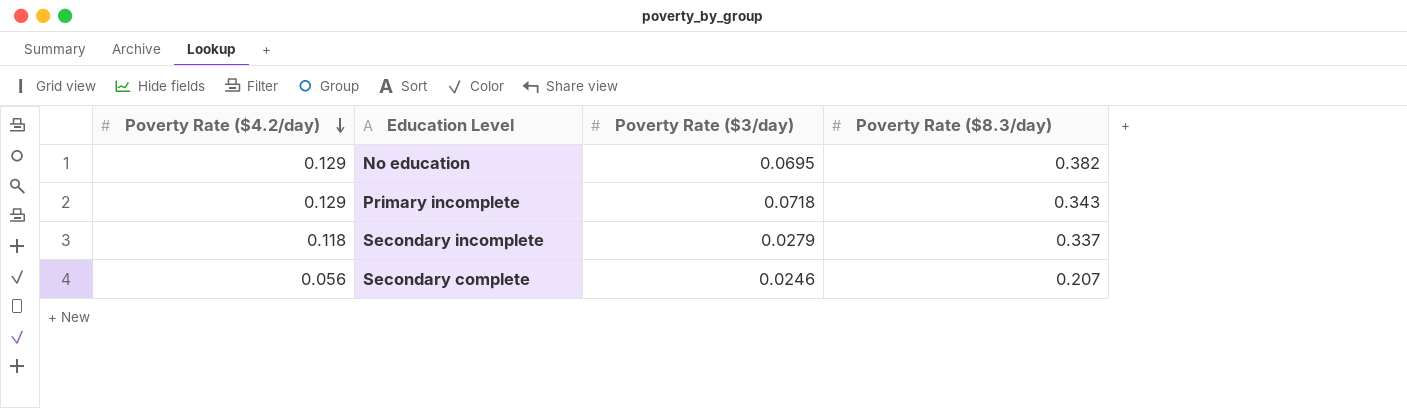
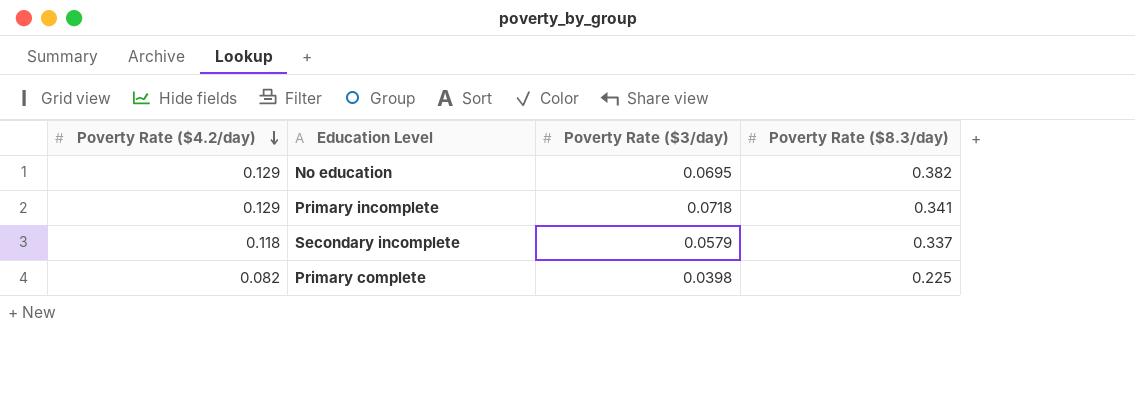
row Secondary complete: 0.056 | 0.0246 | 0.207 -> none
Primary incomplete | Poverty Rate ($8.3/day): 0.343 -> 0.341
Secondary incomplete | Poverty Rate ($3/day): 0.0279 -> 0.0579
row Primary complete: none -> 0.082 | 0.0398 | 0.225

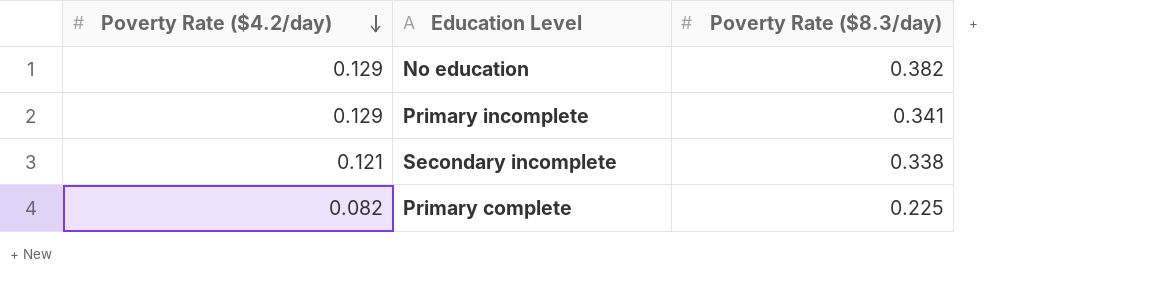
column Poverty Rate ($3/day) | position: 3 -> none
Secondary incomplete | Poverty Rate ($4.2/day): 0.118 -> 0.121
Secondary incomplete | Poverty Rate ($8.3/day): 0.337 -> 0.338

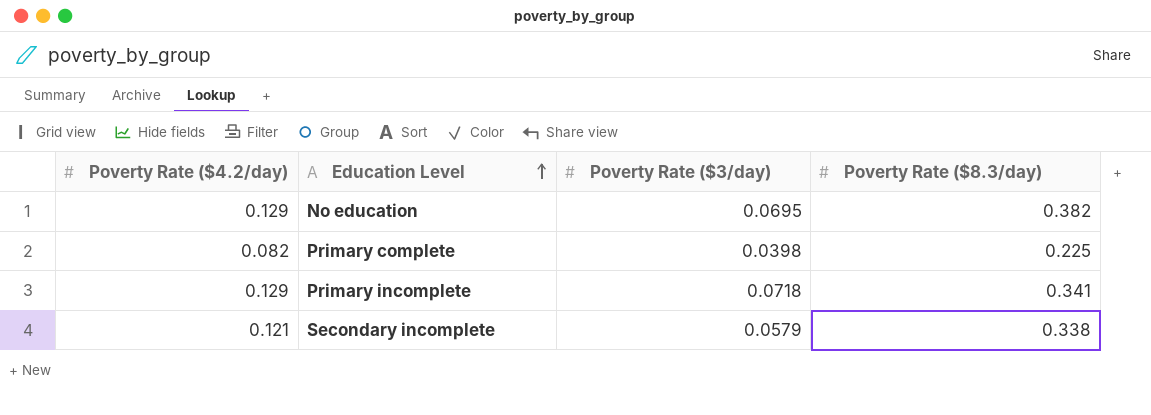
row order: Poverty Rate ($4.2/day) descending -> Education Level ascending
column Poverty Rate ($3/day) | position: none -> 3

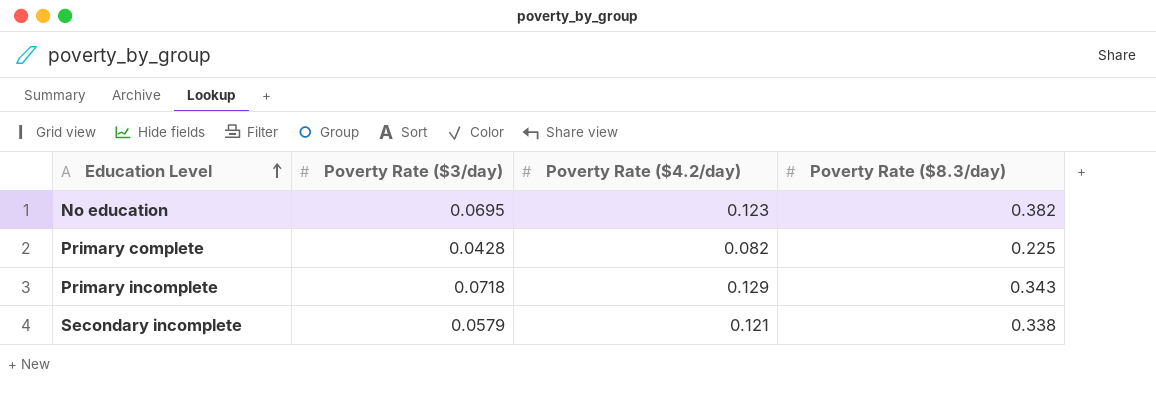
column Poverty Rate ($4.2/day) | position: 1 -> 3
No education | Poverty Rate ($4.2/day): 0.129 -> 0.123
Primary complete | Poverty Rate ($3/day): 0.0398 -> 0.0428
Primary incomplete | Poverty Rate ($8.3/day): 0.341 -> 0.343

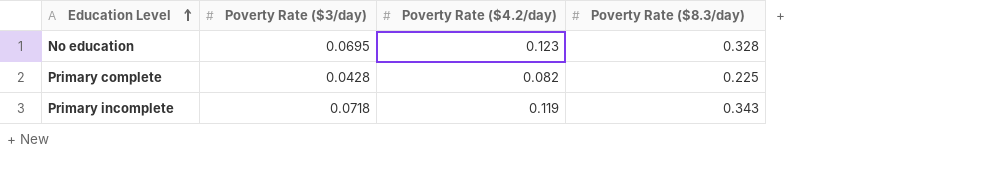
row Secondary incomplete: 0.0579 | 0.121 | 0.338 -> none
No education | Poverty Rate ($8.3/day): 0.382 -> 0.328
Primary incomplete | Poverty Rate ($4.2/day): 0.129 -> 0.119

